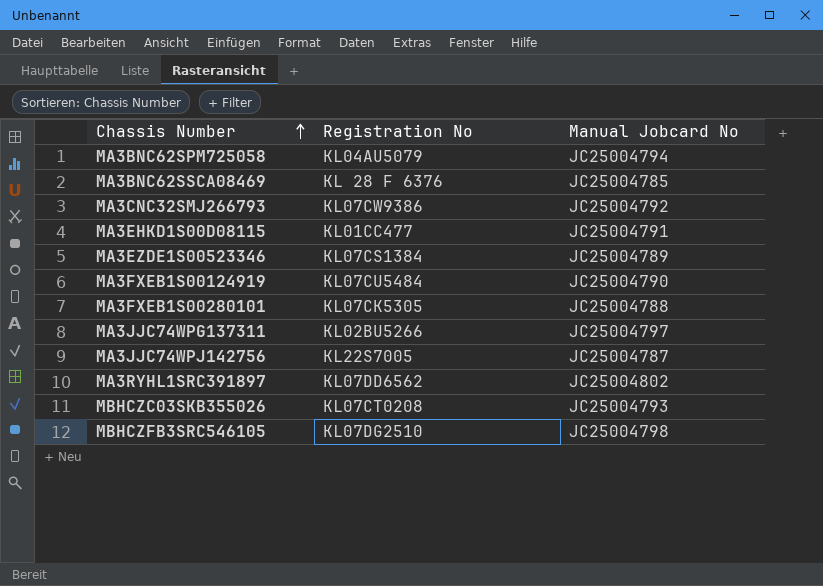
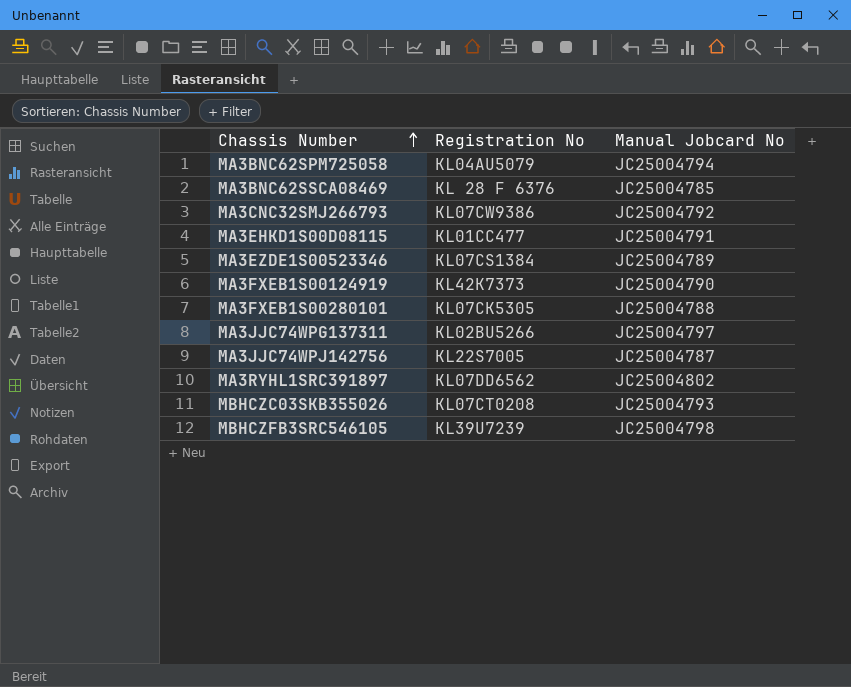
MA3FXEB1S00124919 | Registration No: KL07CU5484 -> KL42K7373
MBHCZFB3SRC546105 | Registration No: KL07DG2510 -> KL39U7239

